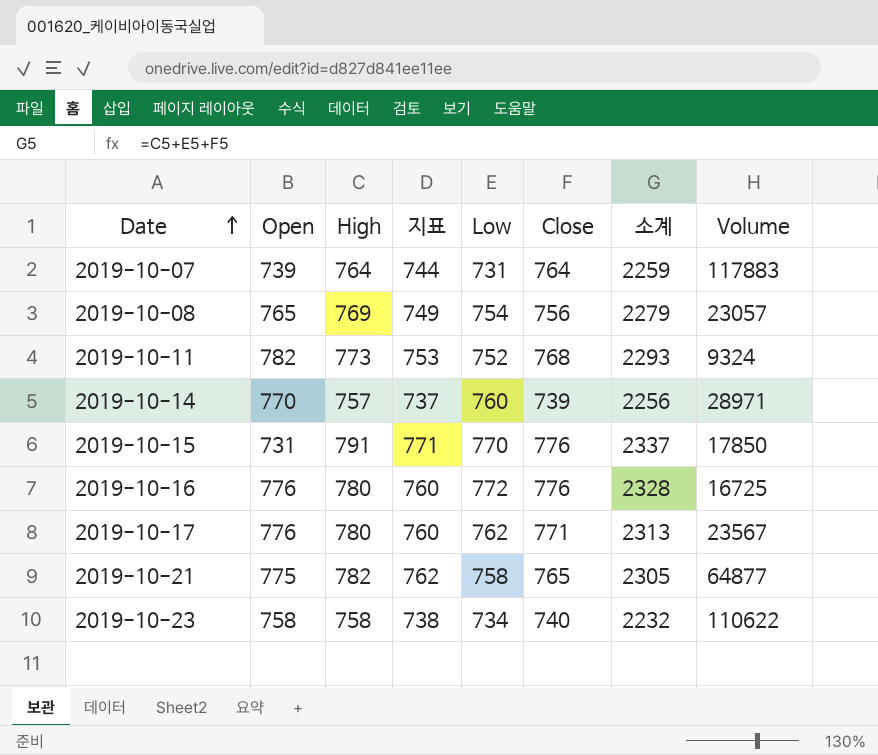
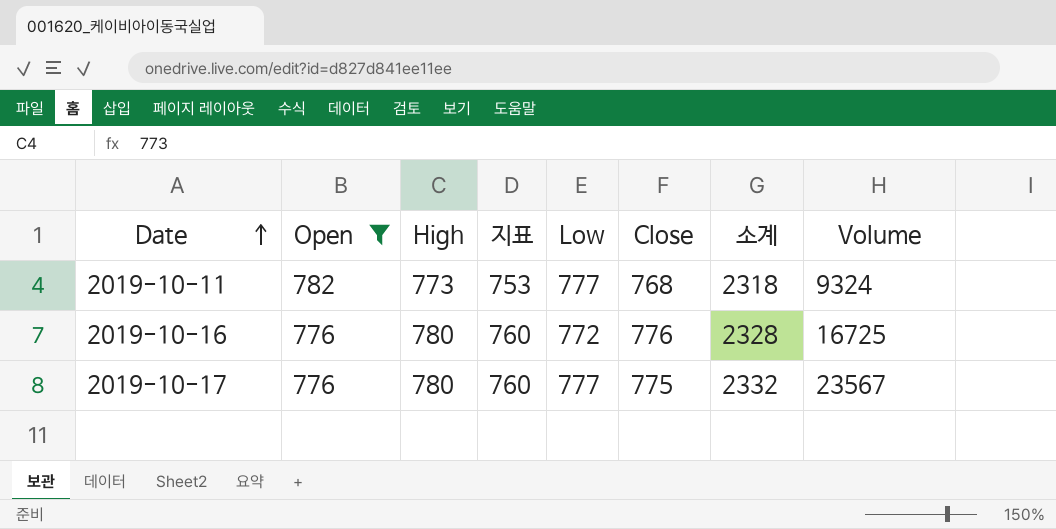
filter: none -> Open >= 776
2019-10-11 | Low: 752 -> 777
2019-10-11 | 소계: 2293 -> 2318
2019-10-17 | Low: 762 -> 777
2019-10-17 | Close: 771 -> 775
2019-10-17 | 소계: 2313 -> 2332

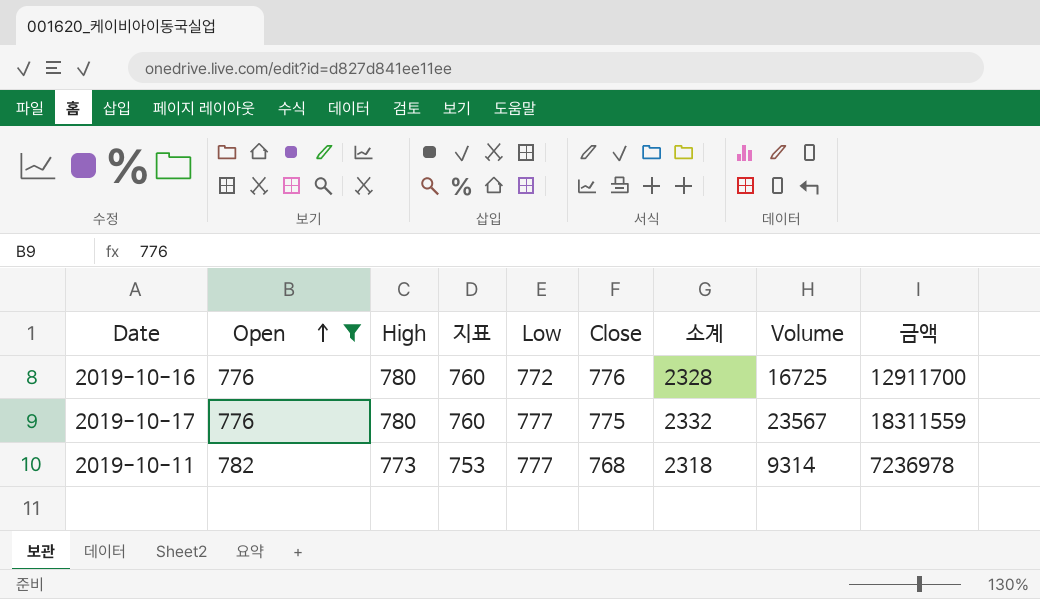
row order: Date ascending -> Open ascending
column 금액 | formula: none -> [Low] * [Volume]
2019-10-11 | Volume: 9324 -> 9314

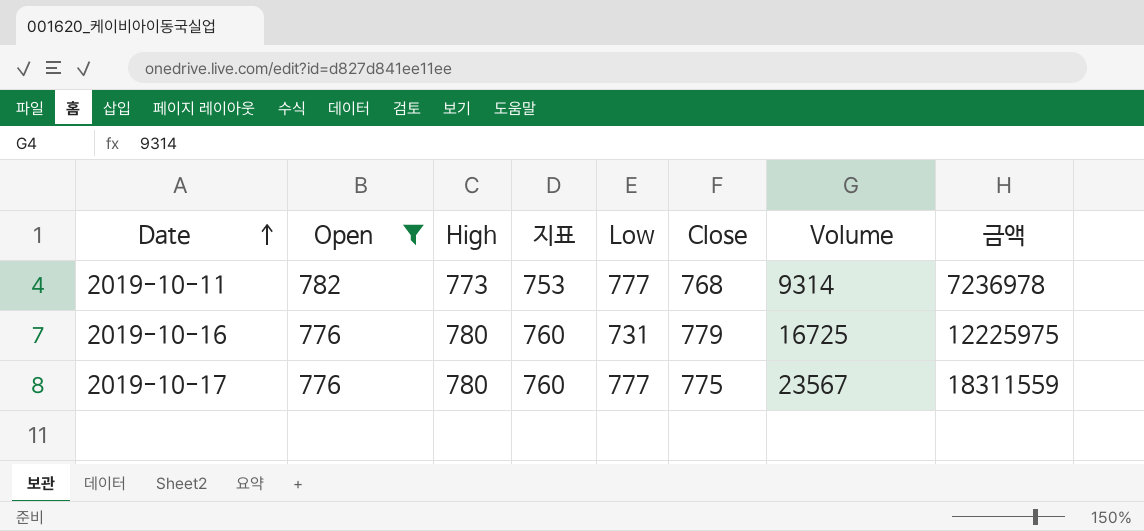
row order: Open ascending -> Date ascending
column 소계 | formula: [High] + [Low] + [Close] -> none
2019-10-16 | Low: 772 -> 731
2019-10-16 | Close: 776 -> 779
2019-10-16 | 금액: 12911700 -> 12225975

